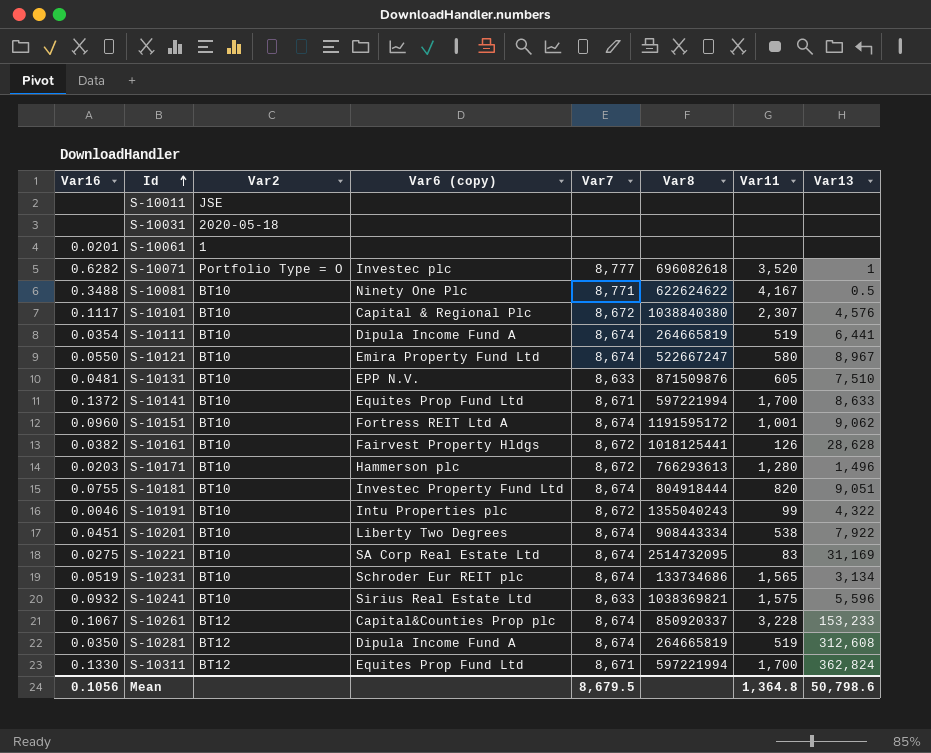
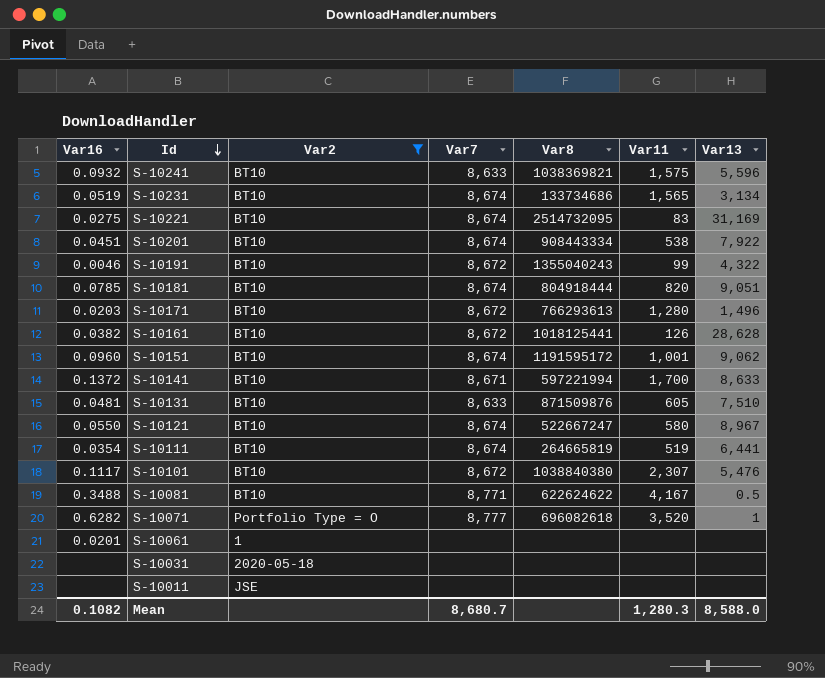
filter: none -> Var2 != BT12
row order: Id ascending -> Id descending
column Var6 (copy) | position: 4 -> none
S-10181 | Var16: 0.0755 -> 0.0785
S-10101 | Var13: 4,576 -> 5,476
Mean | Var16: 0.1056 -> 0.1082
Mean | Var7: 8,679.5 -> 8,680.7
Mean | Var11: 1,364.8 -> 1,280.3
Mean | Var13: 50,798.6 -> 8,588.0

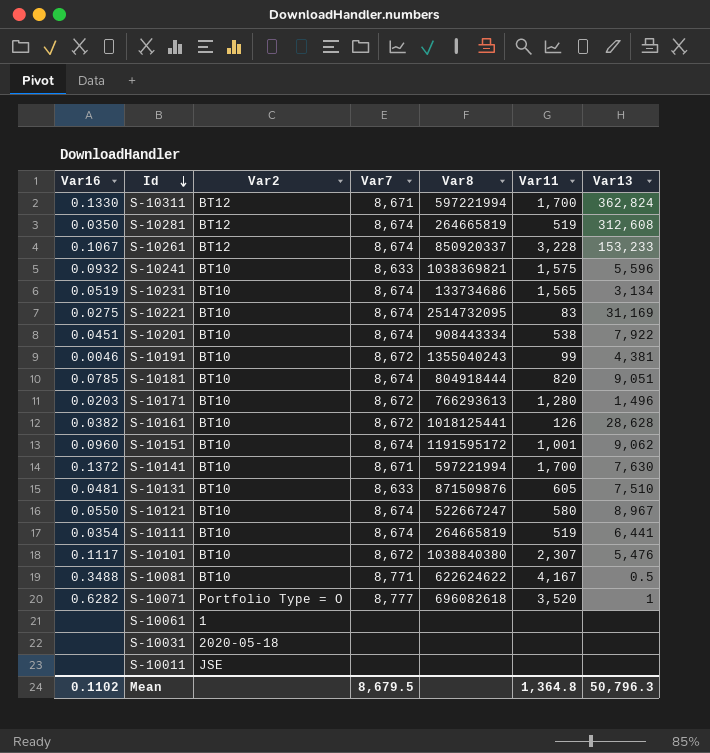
filter: Var2 != BT12 -> none
S-10191 | Var13: 4,322 -> 4,381
S-10141 | Var13: 8,633 -> 7,630
S-10061 | Var16: 0.0201 -> none
Mean | Var16: 0.1082 -> 0.1102
Mean | Var7: 8,680.7 -> 8,679.5
Mean | Var11: 1,280.3 -> 1,364.8
Mean | Var13: 8,588.0 -> 50,796.3

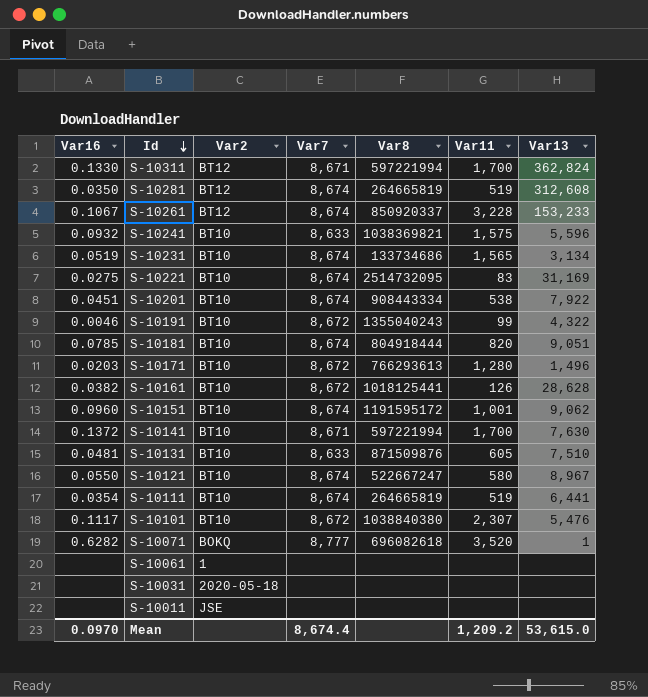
row S-10081: 0.3488 | BT10 | 8,771 | 622624622 | 4,167 | 0.5 -> none
S-10191 | Var13: 4,381 -> 4,322
S-10071 | Var2: Portfolio Type = O -> BOKQ
Mean | Var16: 0.1102 -> 0.0970
Mean | Var7: 8,679.5 -> 8,674.4
Mean | Var11: 1,364.8 -> 1,209.2
Mean | Var13: 50,796.3 -> 53,615.0

